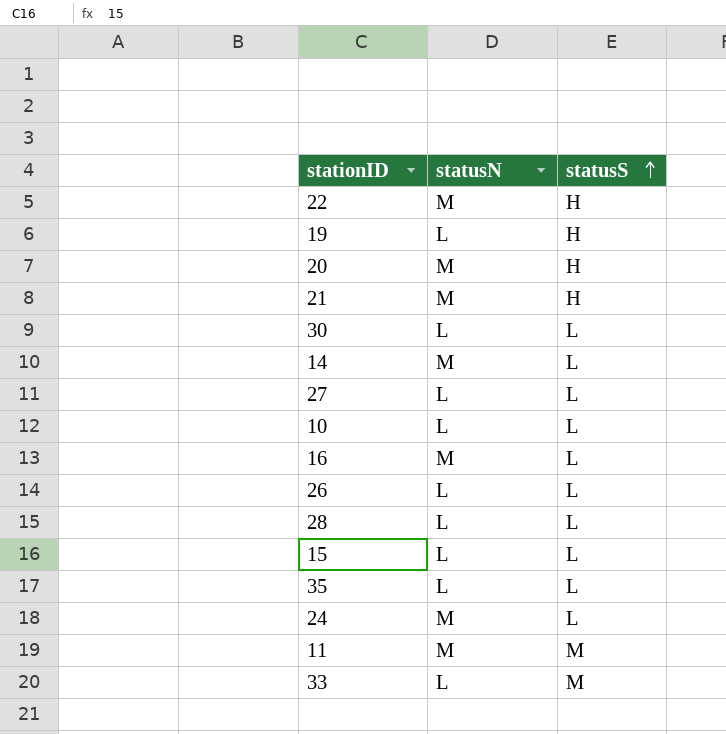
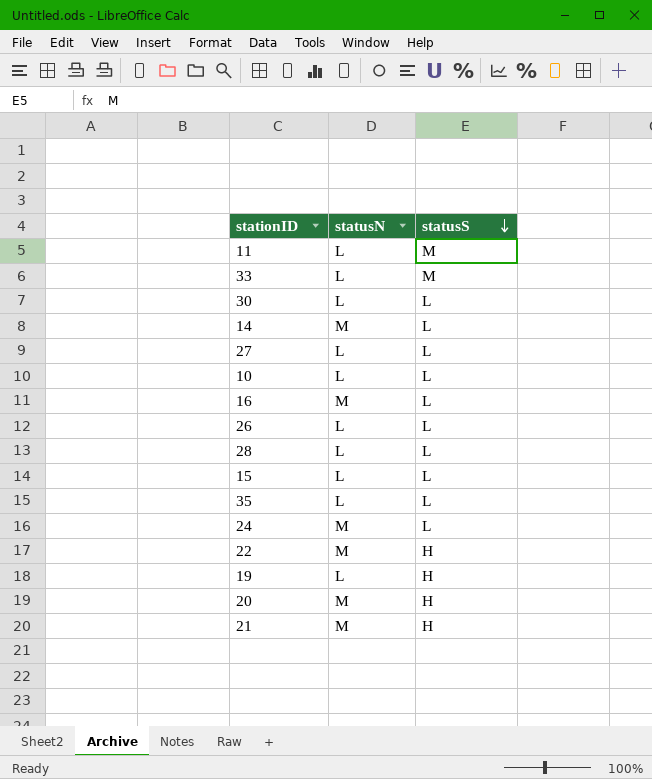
row order: statusS ascending -> statusS descending
11 | statusN: M -> L

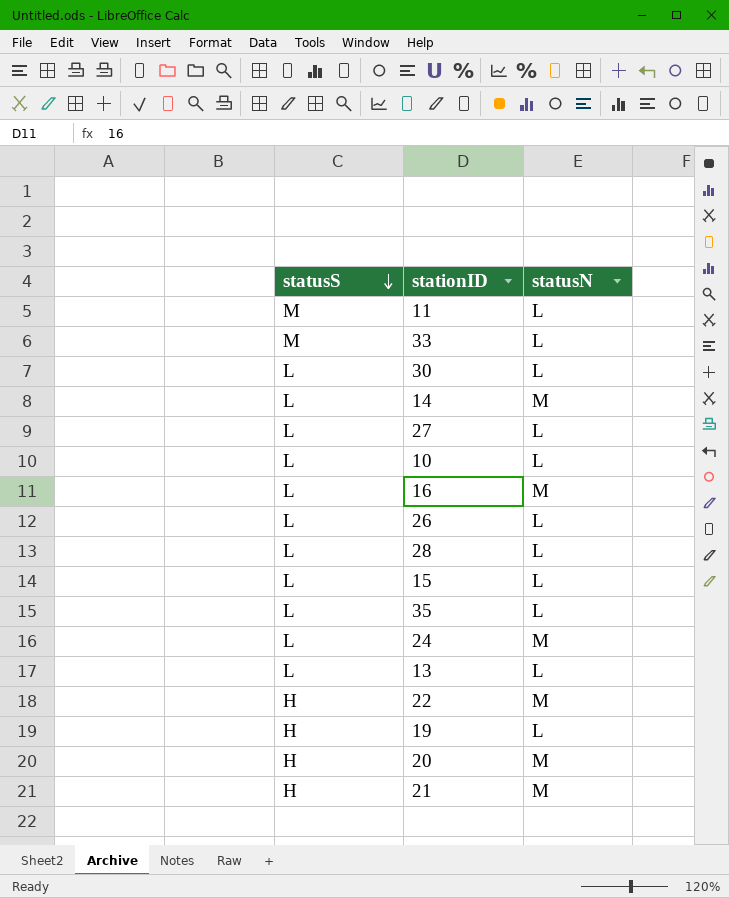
column statusS | position: 3 -> 1
row 13: none -> L | L

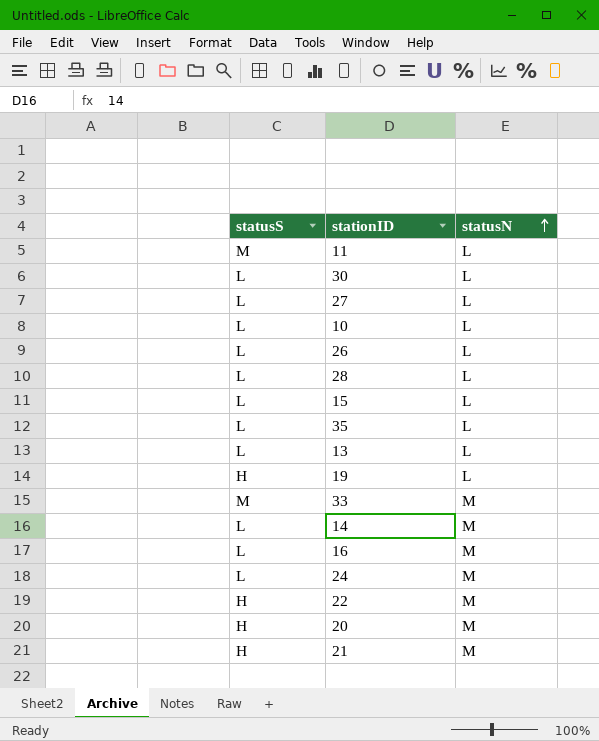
row order: statusS descending -> statusN ascending
33 | statusN: L -> M

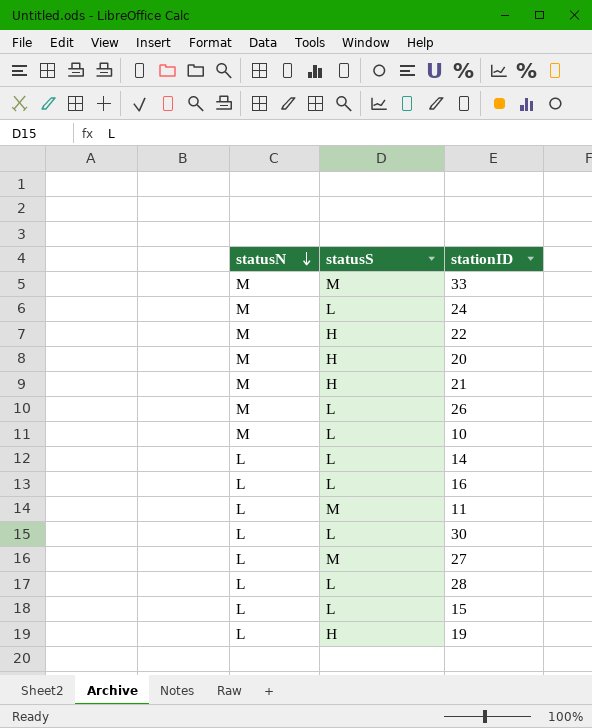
row order: statusN ascending -> statusN descending
column statusN | position: 3 -> 1
row 35: L | L -> none
row 13: L | L -> none
26 | statusN: L -> M
10 | statusN: L -> M
14 | statusN: M -> L
16 | statusN: M -> L
27 | statusS: L -> M

